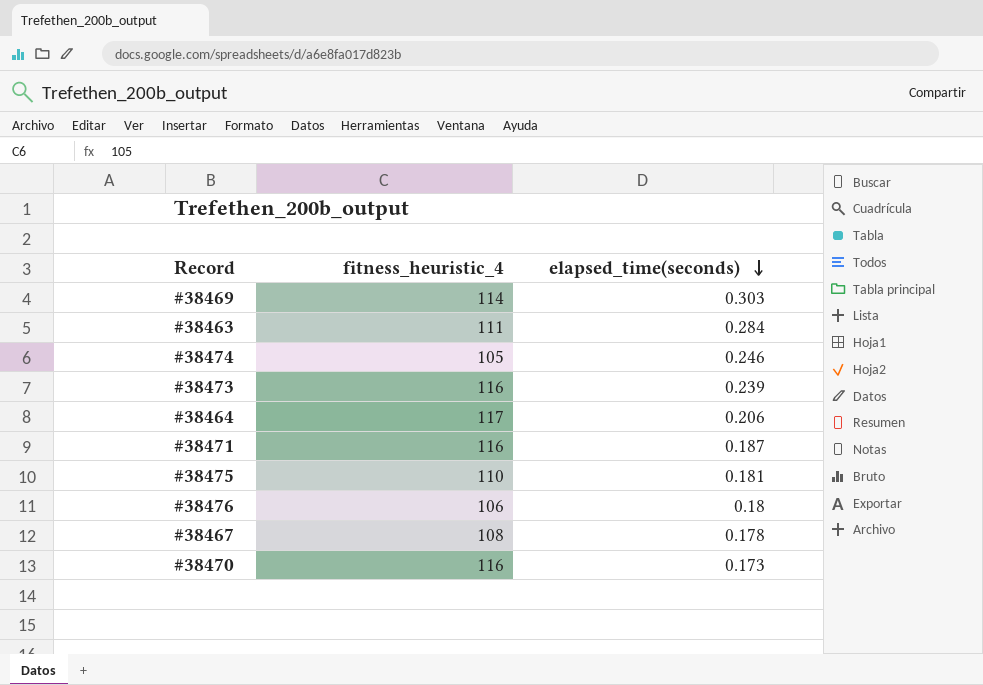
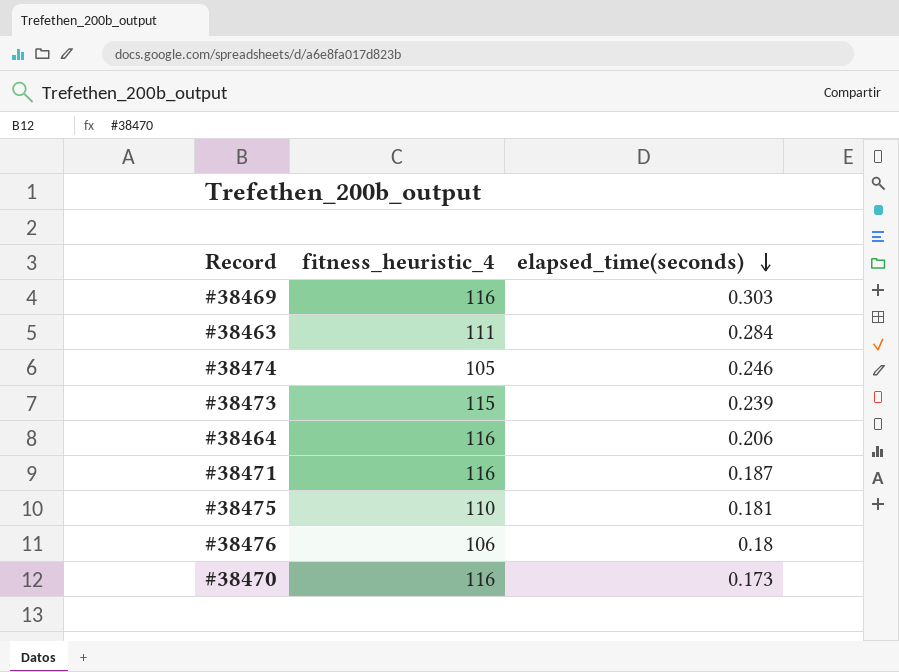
row #38467: 108 | 0.178 -> none
#38469 | fitness_heuristic_4: 114 -> 116
#38473 | fitness_heuristic_4: 116 -> 115
#38464 | fitness_heuristic_4: 117 -> 116

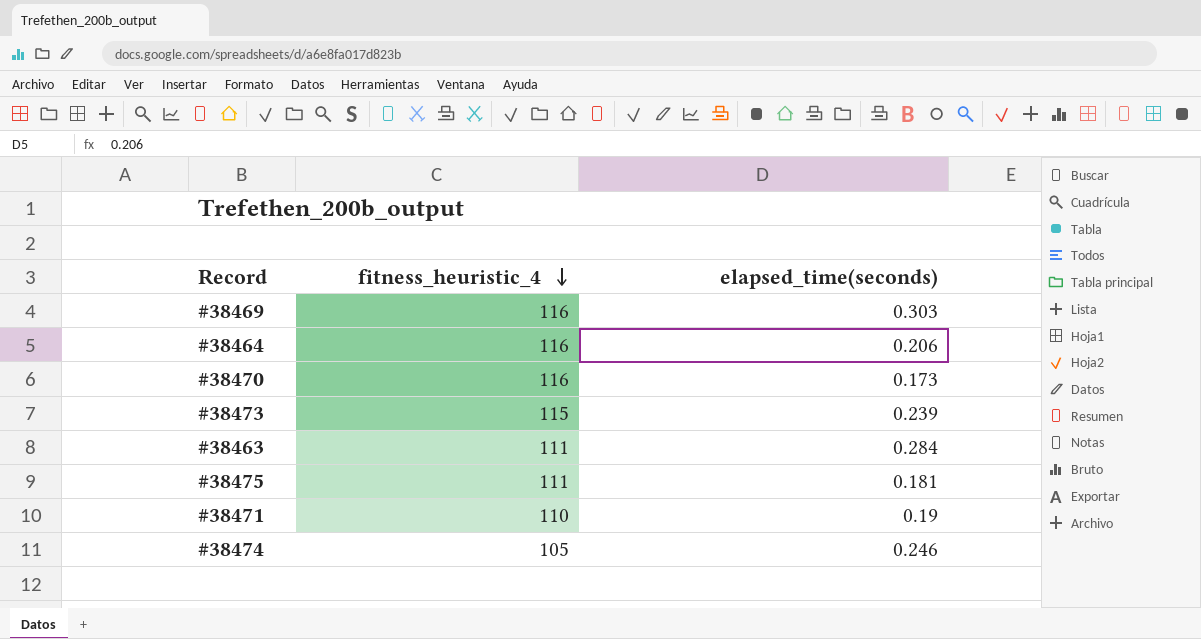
row order: elapsed_time(seconds) descending -> fitness_heuristic_4 descending
row #38476: 106 | 0.18 -> none
#38475 | fitness_heuristic_4: 110 -> 111
#38471 | fitness_heuristic_4: 116 -> 110
#38471 | elapsed_time(seconds): 0.187 -> 0.19

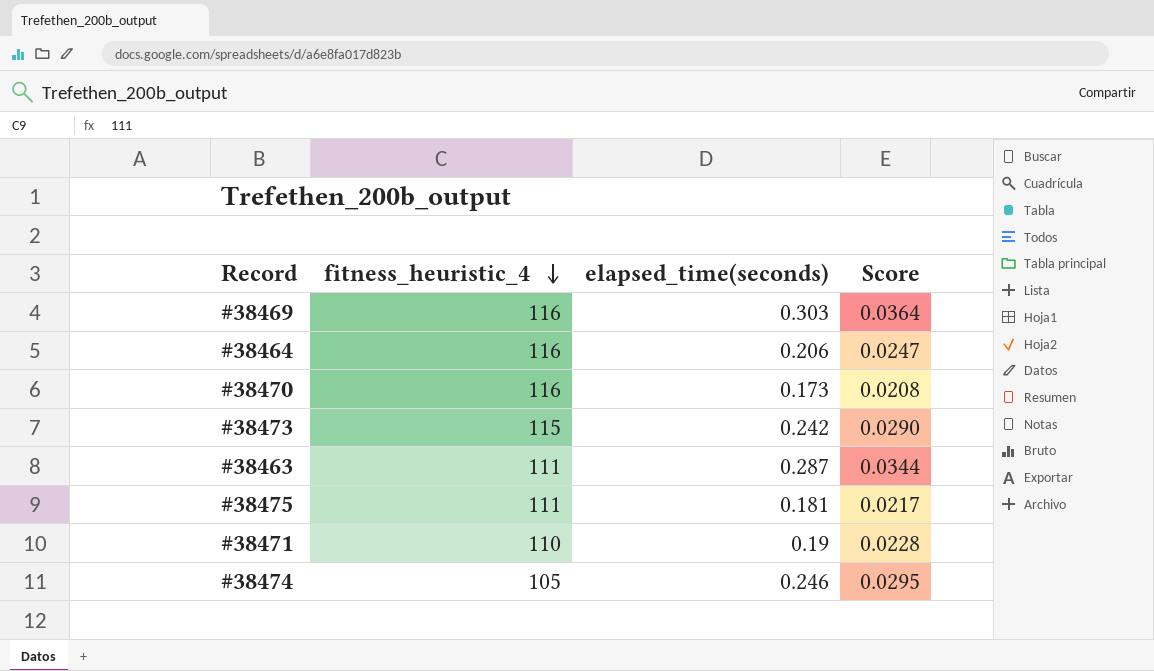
column Score | formula: none -> [elapsed_time(seconds)] * 0.12
#38473 | elapsed_time(seconds): 0.239 -> 0.242
#38463 | elapsed_time(seconds): 0.284 -> 0.287

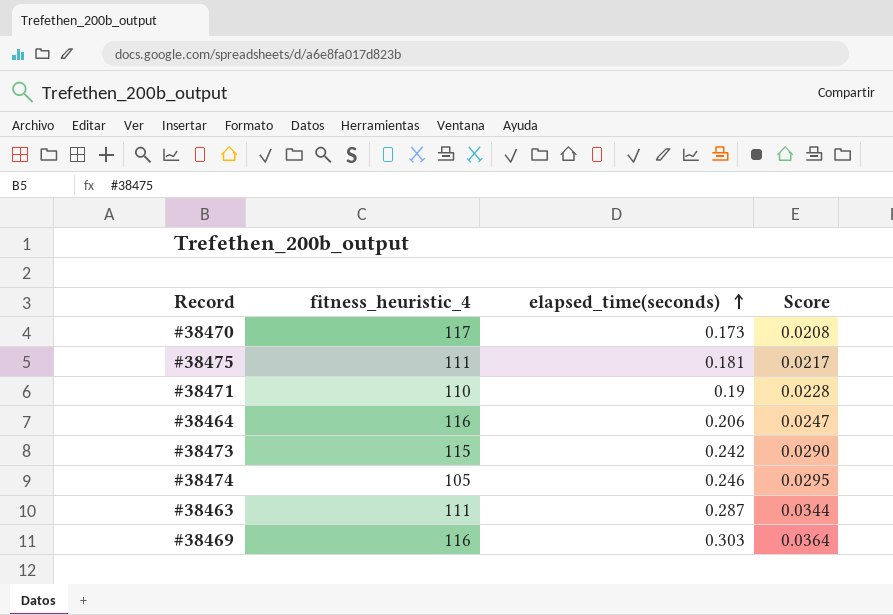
row order: fitness_heuristic_4 descending -> elapsed_time(seconds) ascending
#38470 | fitness_heuristic_4: 116 -> 117

